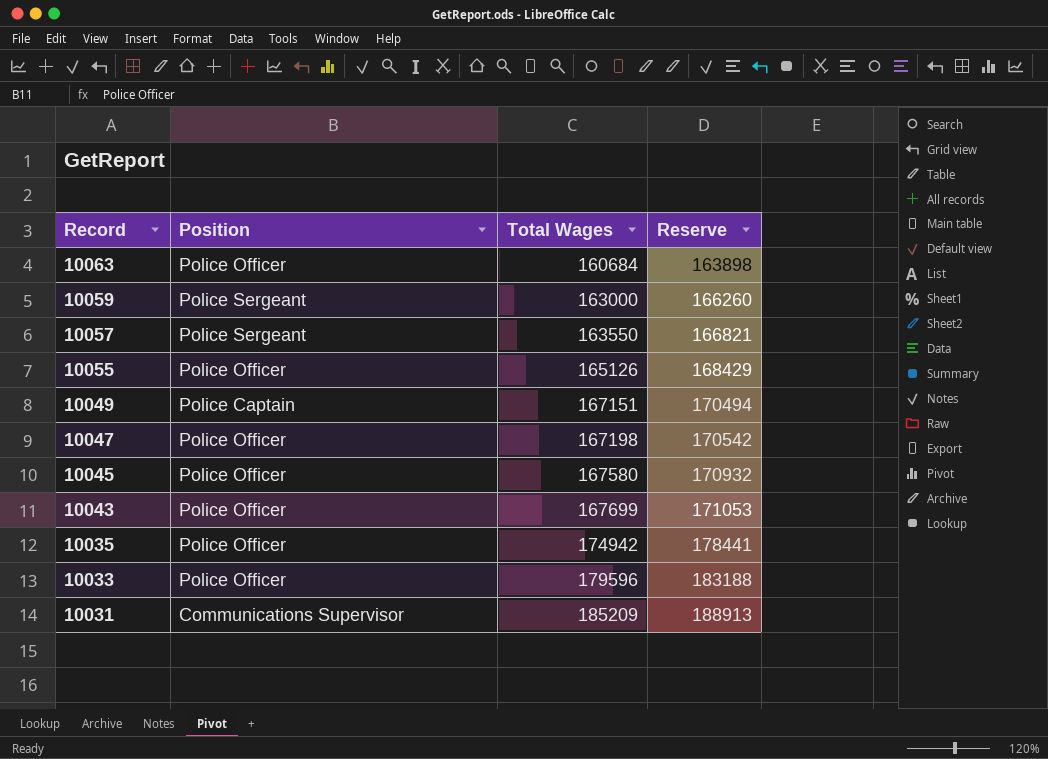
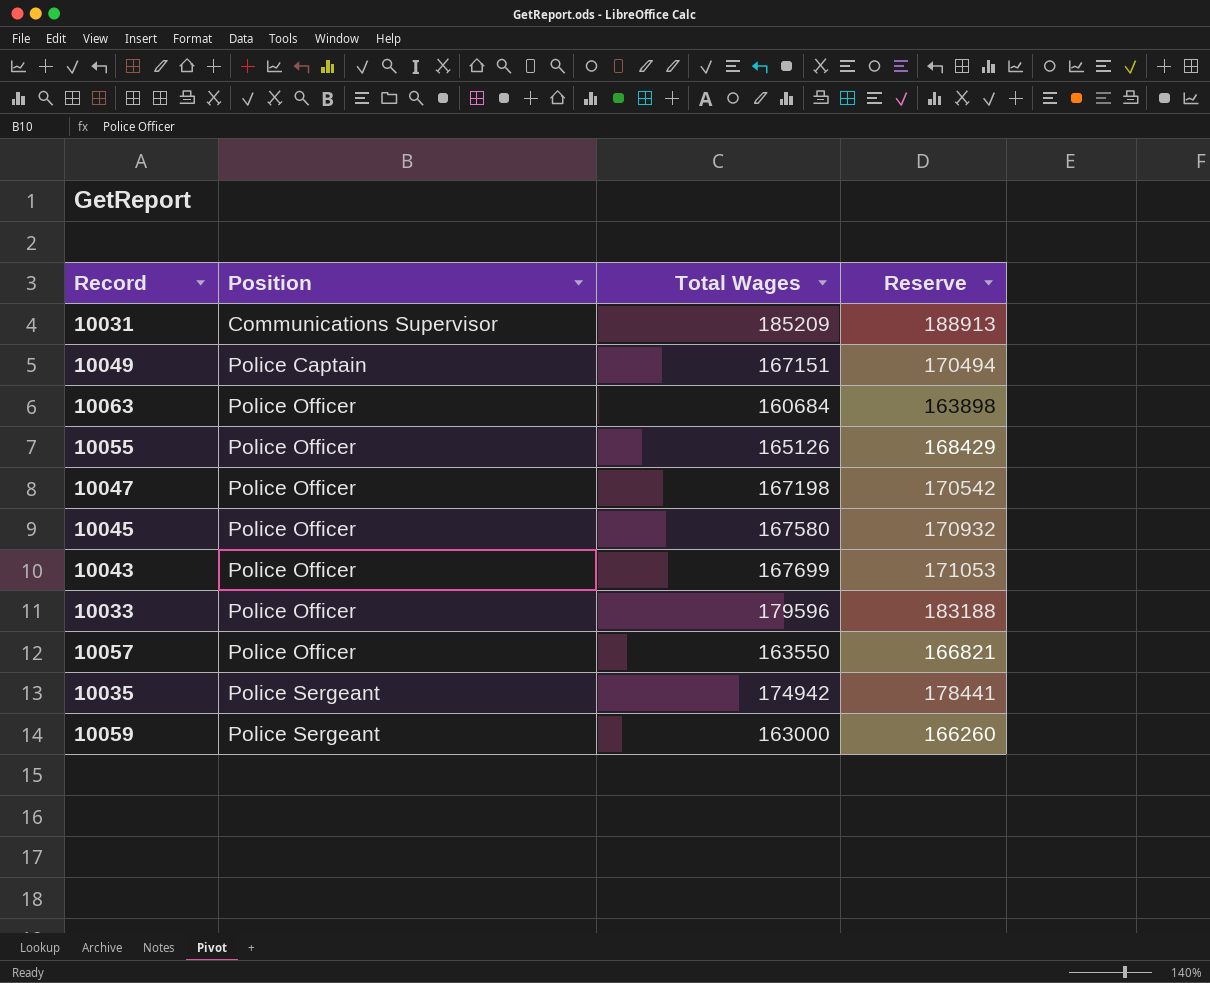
row order: Record descending -> Position ascending
10057 | Position: Police Sergeant -> Police Officer
10035 | Position: Police Officer -> Police Sergeant

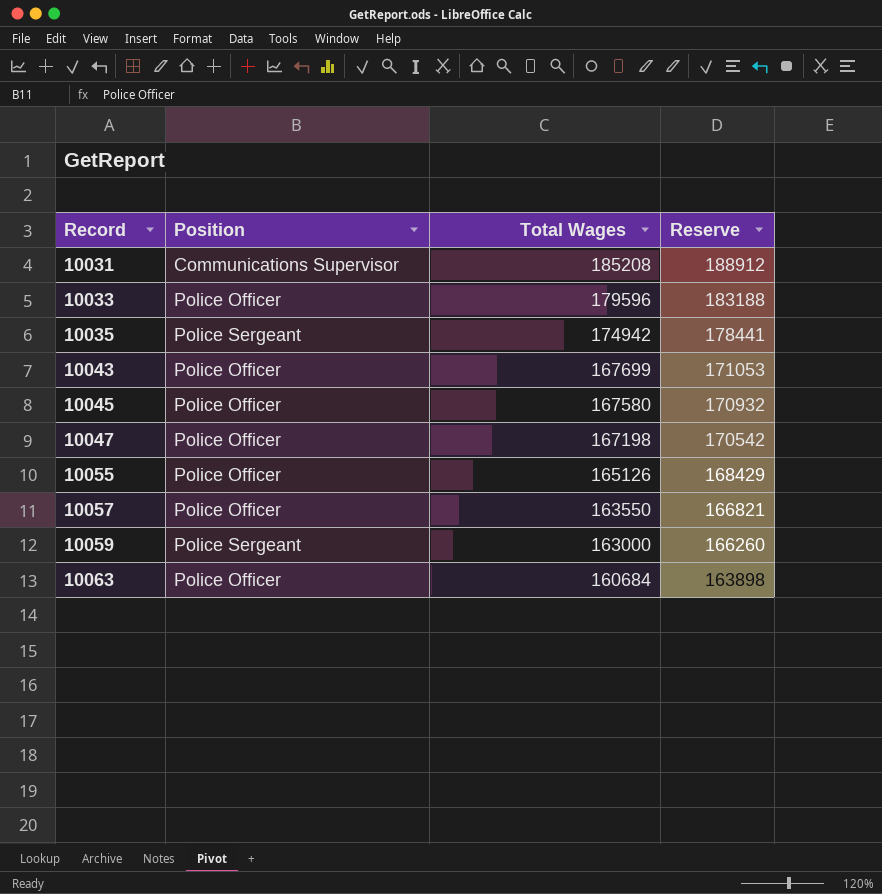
row order: Position ascending -> Record ascending
row 10049: Police Captain | 167151 | 170494 -> none
10031 | Total Wages: 185209 -> 185208
10031 | Reserve: 188913 -> 188912

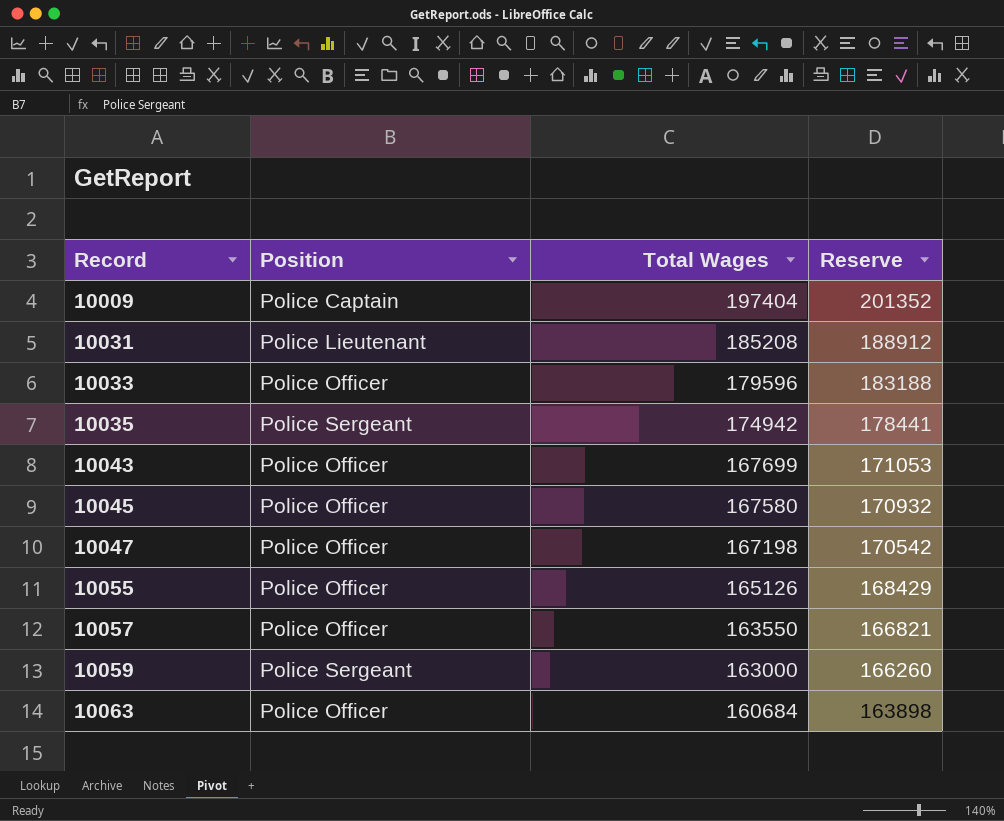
row 10009: none -> Police Captain | 197404 | 201352
10031 | Position: Communications Supervisor -> Police Lieutenant

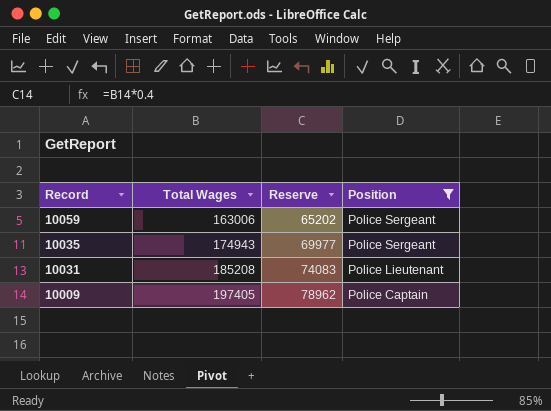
filter: none -> Position != Police Officer
row order: Record ascending -> Record descending
column Reserve | formula: [Total Wages] * 1.02 -> [Total Wages] * 0.4
column Position | position: 2 -> 4
10059 | Total Wages: 163000 -> 163006
10035 | Total Wages: 174942 -> 174943
10009 | Total Wages: 197404 -> 197405

